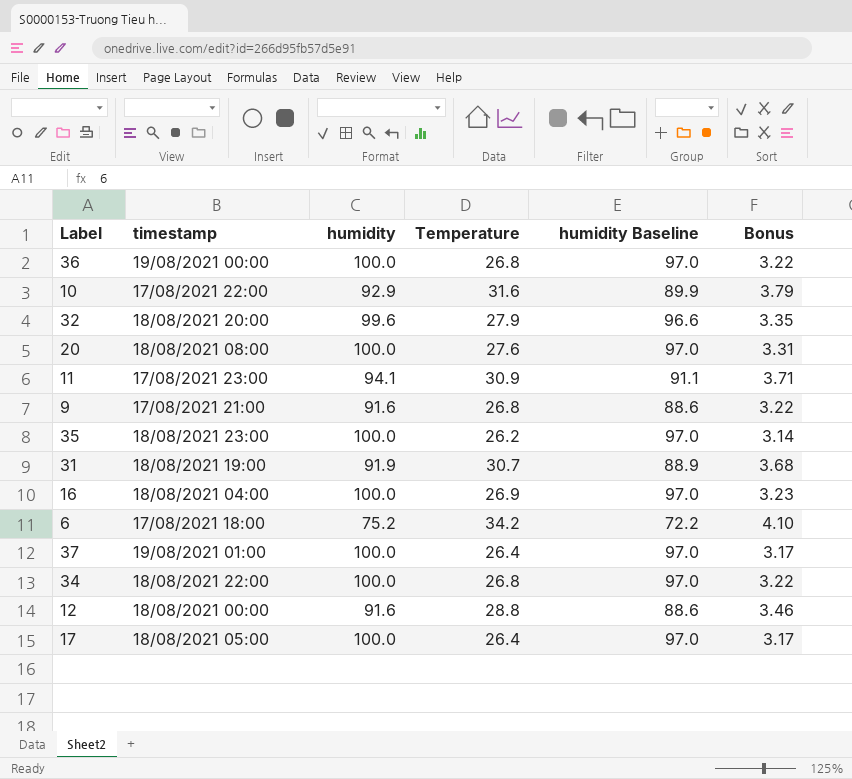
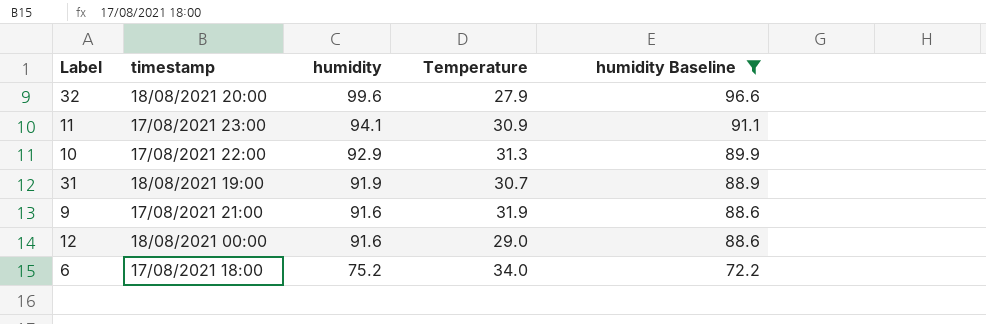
filter: none -> humidity Baseline != 97.0
row order: none -> humidity descending
column Bonus | formula: [Temperature] * 0.12 -> none
10 | Temperature: 31.6 -> 31.3
9 | Temperature: 26.8 -> 31.9
12 | Temperature: 28.8 -> 29.0
6 | Temperature: 34.2 -> 34.0

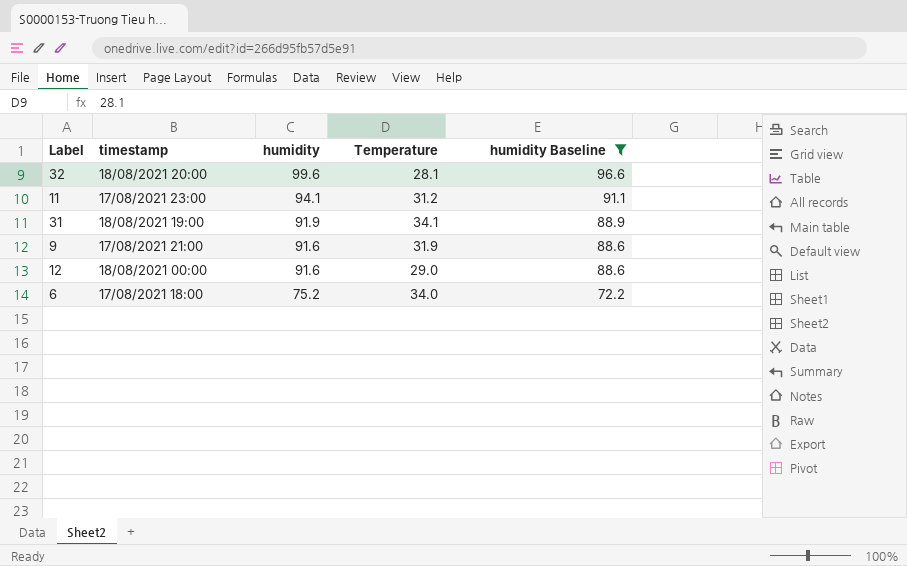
row 10: 17/08/2021 22:00 | 92.9 | 31.3 | 89.9 -> none
32 | Temperature: 27.9 -> 28.1
11 | Temperature: 30.9 -> 31.2
31 | Temperature: 30.7 -> 34.1

